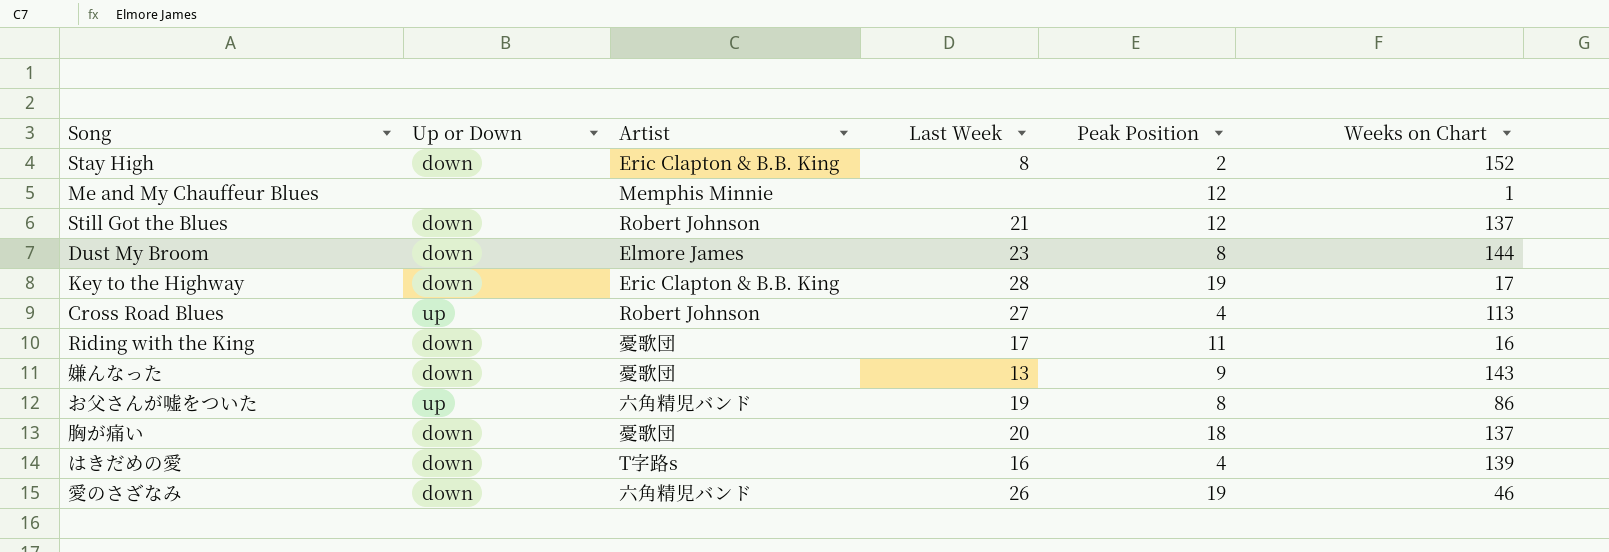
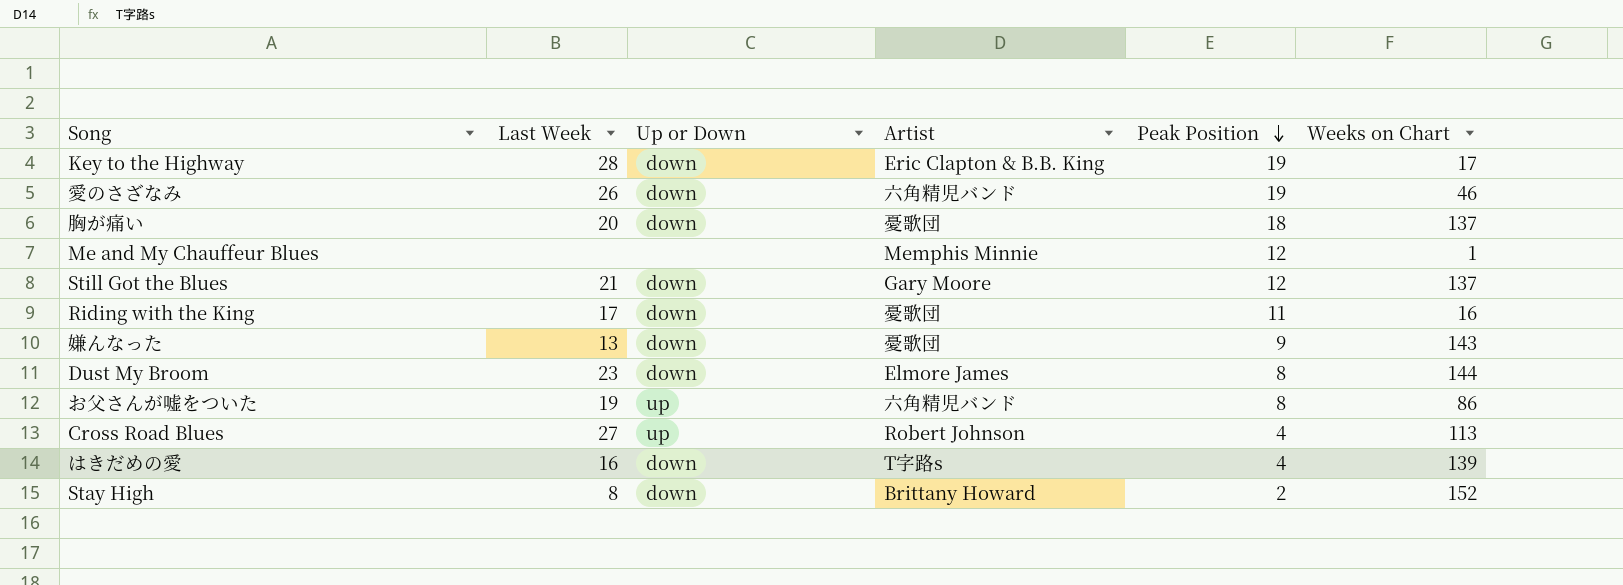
row order: none -> Peak Position descending
column Last Week | position: 4 -> 2
Still Got the Blues | Artist: Robert Johnson -> Gary Moore
Stay High | Artist: Eric Clapton & B.B. King -> Brittany Howard

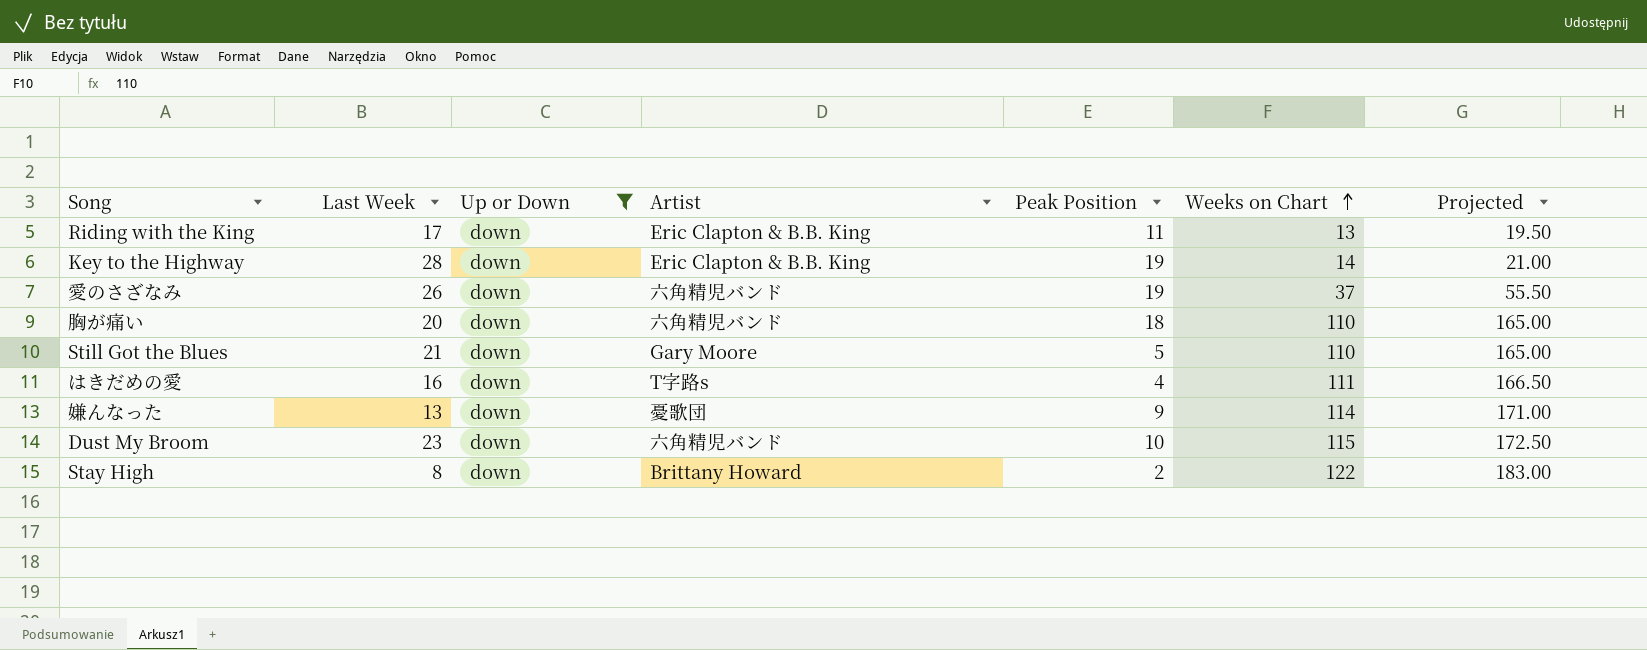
filter: none -> Up or Down = down
row order: Peak Position descending -> Weeks on Chart ascending
column Projected | formula: none -> [Weeks on Chart] * 1.5
Riding with the King | Artist: 憂歌団 -> Eric Clapton & B.B. King
Riding with the King | Weeks on Chart: 16 -> 13
Key to the Highway | Weeks on Chart: 17 -> 14
愛のさざなみ | Weeks on Chart: 46 -> 37
胸が痛い | Artist: 憂歌団 -> 六角精児バンド
胸が痛い | Weeks on Chart: 137 -> 110
Still Got the Blues | Peak Position: 12 -> 5
Still Got the Blues | Weeks on Chart: 137 -> 110
はきだめの愛 | Weeks on Chart: 139 -> 111
嫌んなった | Weeks on Chart: 143 -> 114
Dust My Broom | Artist: Elmore James -> 六角精児バンド
Dust My Broom | Peak Position: 8 -> 10
Dust My Broom | Weeks on Chart: 144 -> 115
Stay High | Weeks on Chart: 152 -> 122

